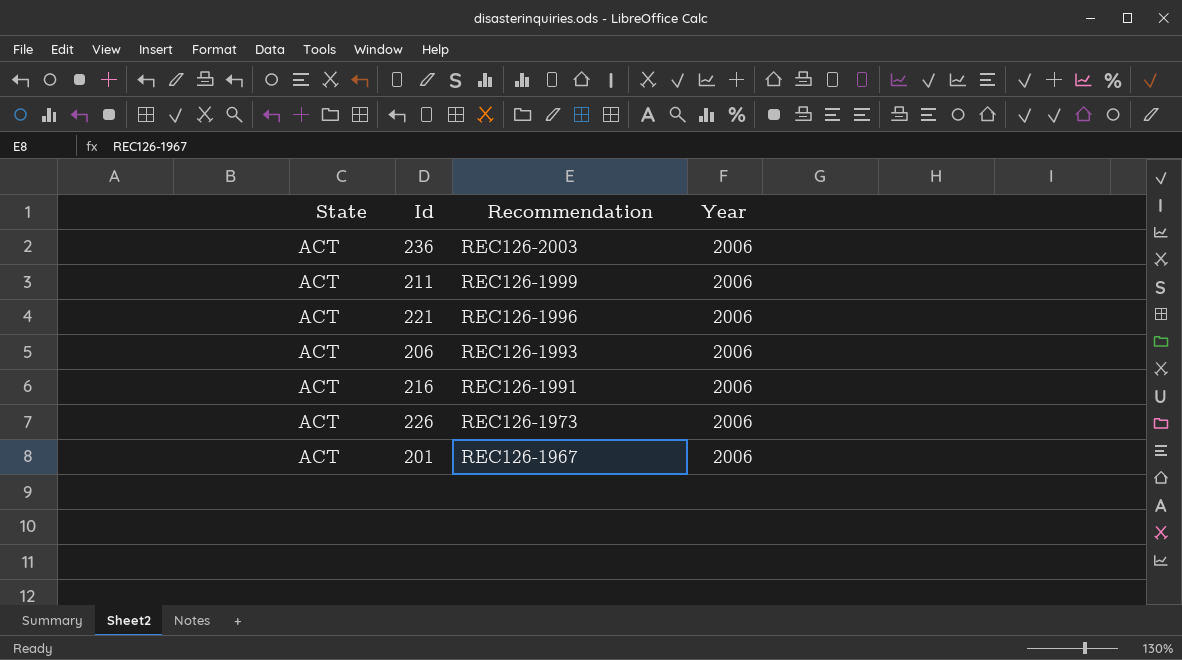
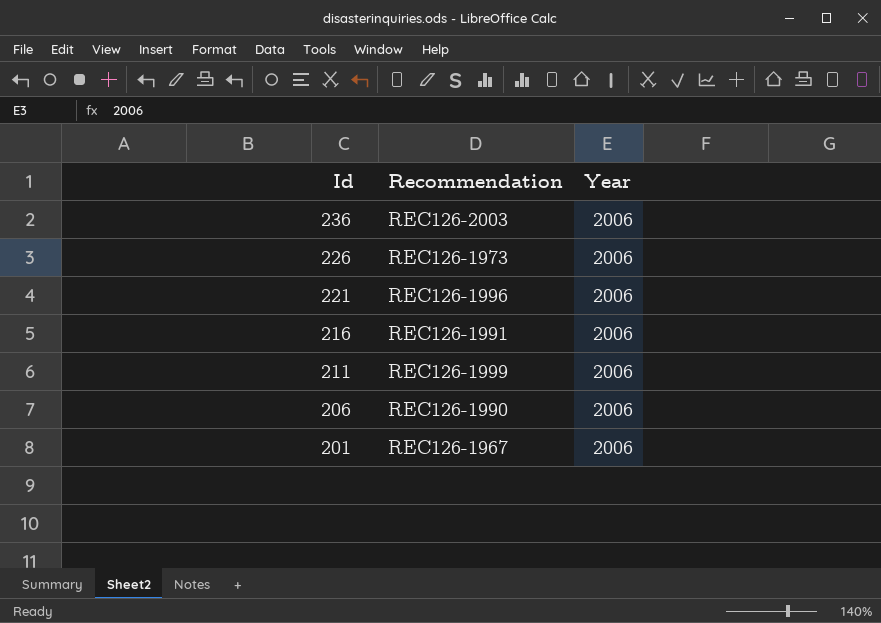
row order: Recommendation descending -> Id descending
column State | position: 1 -> none
206 | Recommendation: REC126-1993 -> REC126-1990

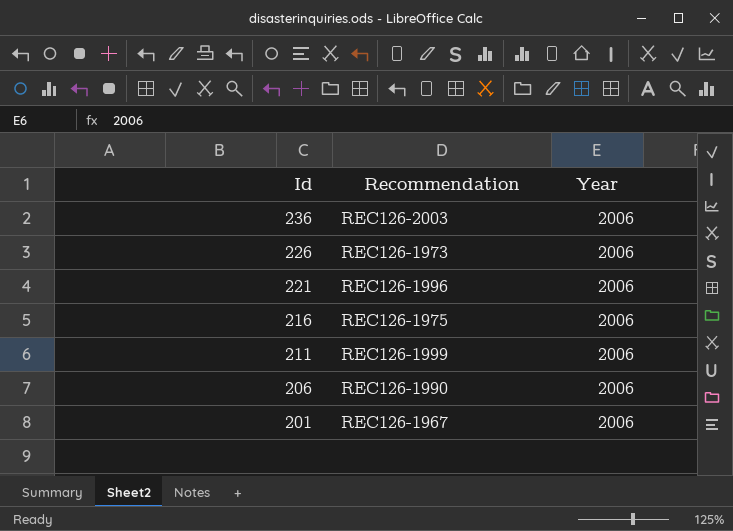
216 | Recommendation: REC126-1991 -> REC126-1975

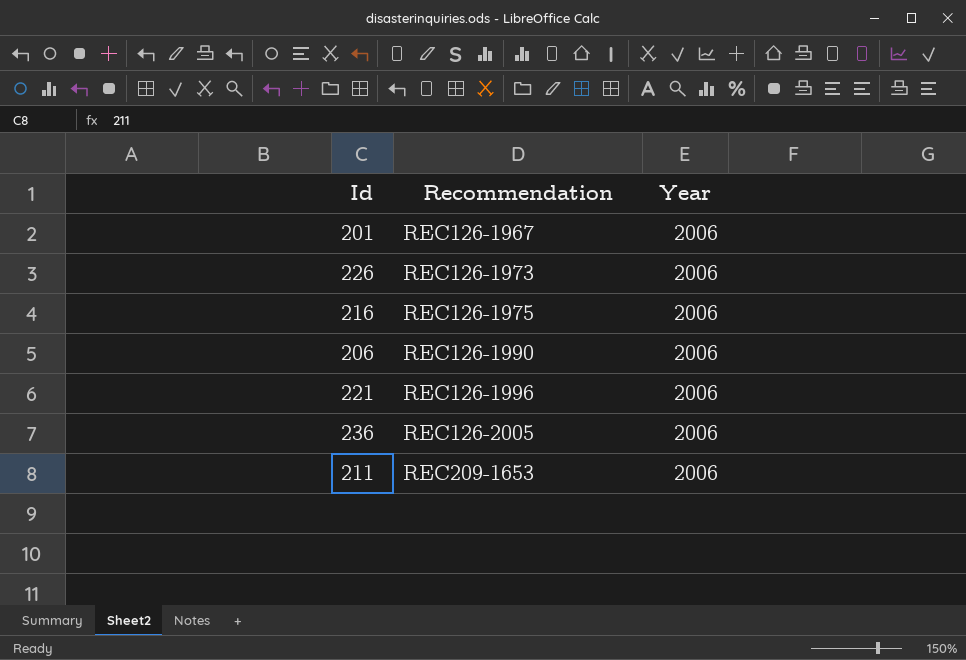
row order: Id descending -> Recommendation ascending
236 | Recommendation: REC126-2003 -> REC126-2005
211 | Recommendation: REC126-1999 -> REC209-1653

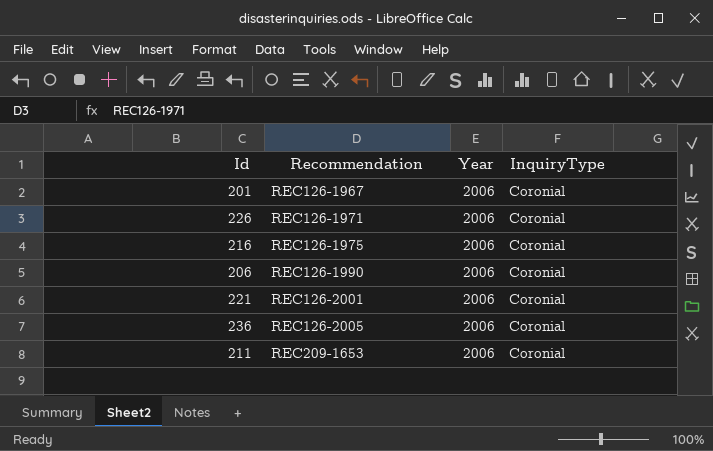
column InquiryType | position: none -> 4
226 | Recommendation: REC126-1973 -> REC126-1971
221 | Recommendation: REC126-1996 -> REC126-2001

